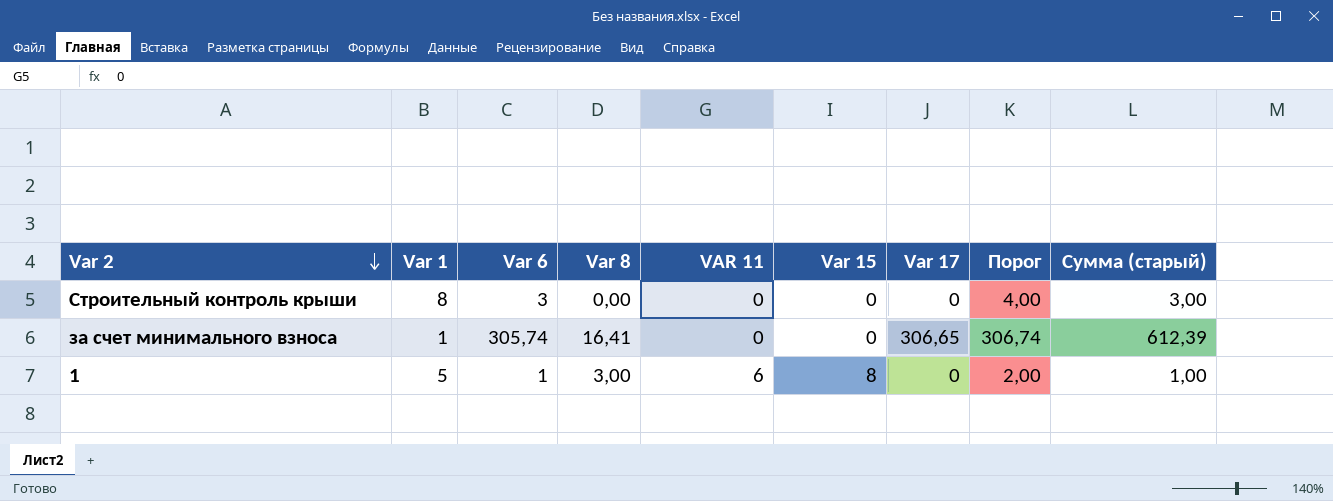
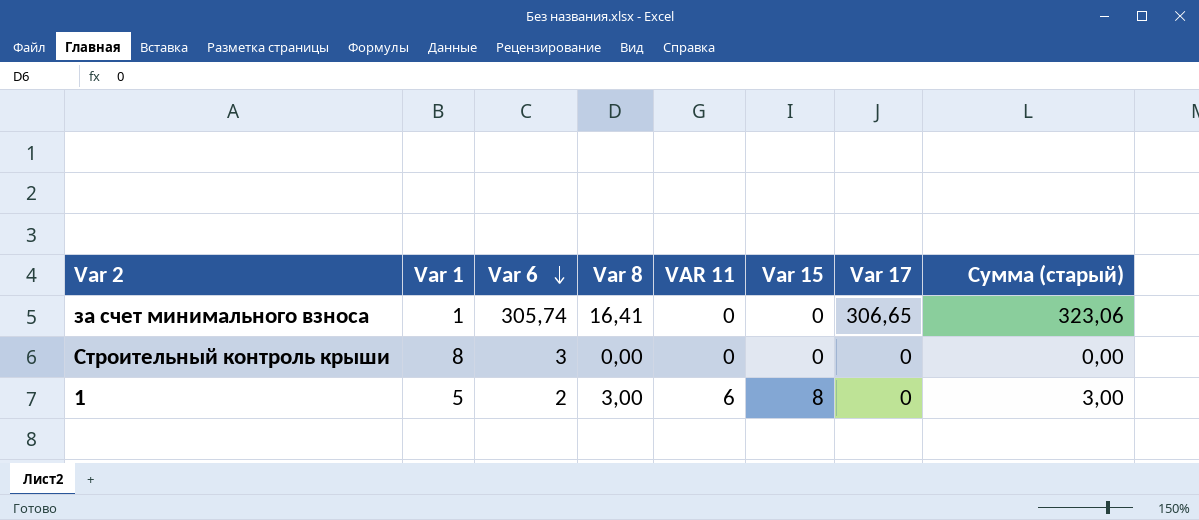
row order: Var 2 descending -> Var 6 descending
column Порог | formula: [Var 6] + 1 -> none
column Сумма (старый) | formula: [Var 6] + [Var 17] -> [Var 8] + [Var 17]
1 | Var 6: 1 -> 2

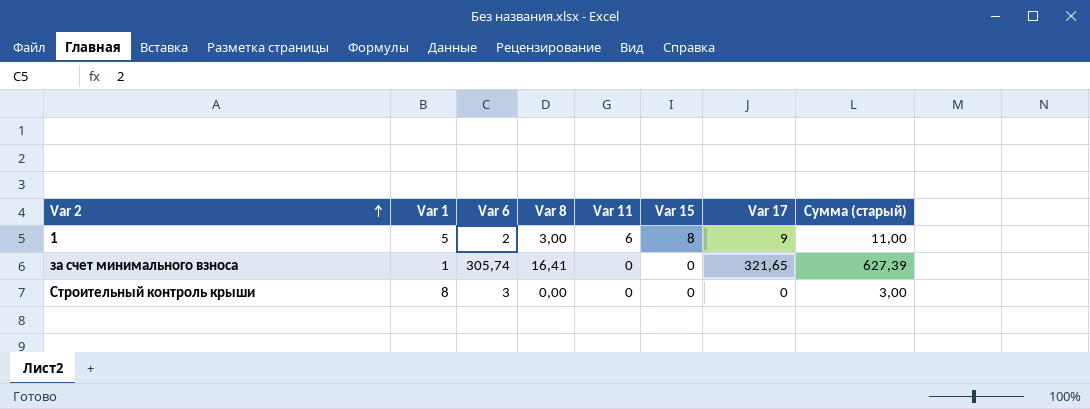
row order: Var 6 descending -> Var 2 ascending
column name: VAR 11 -> Var 11
column Сумма (старый) | formula: [Var 8] + [Var 17] -> [Var 6] + [Var 17]
1 | Var 17: 0 -> 9
за счет минимального взноса | Var 17: 306,65 -> 321,65

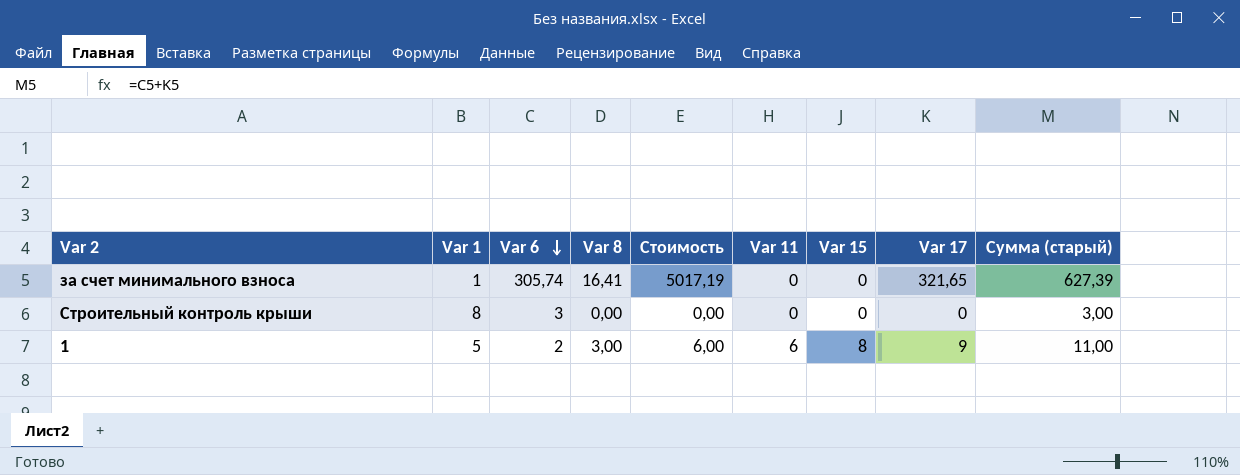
row order: Var 2 ascending -> Var 6 descending
column Стоимость | formula: none -> [Var 6] * [Var 8]

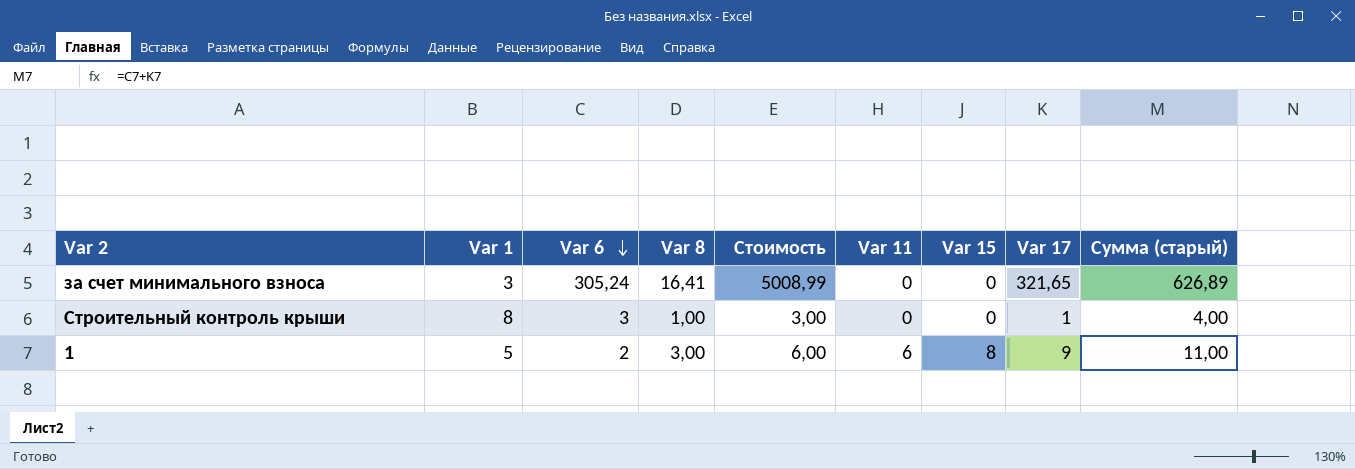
за счет минимального взноса | Var 1: 1 -> 3
за счет минимального взноса | Var 6: 305,74 -> 305,24
за счет минимального взноса | Стоимость: 5017,19 -> 5008,99
за счет минимального взноса | Сумма (старый): 627,39 -> 626,89
Строительный контроль крыши | Var 8: 0,00 -> 1,00
Строительный контроль крыши | Стоимость: 0,00 -> 3,00
Строительный контроль крыши | Var 17: 0 -> 1
Строительный контроль крыши | Сумма (старый): 3,00 -> 4,00

